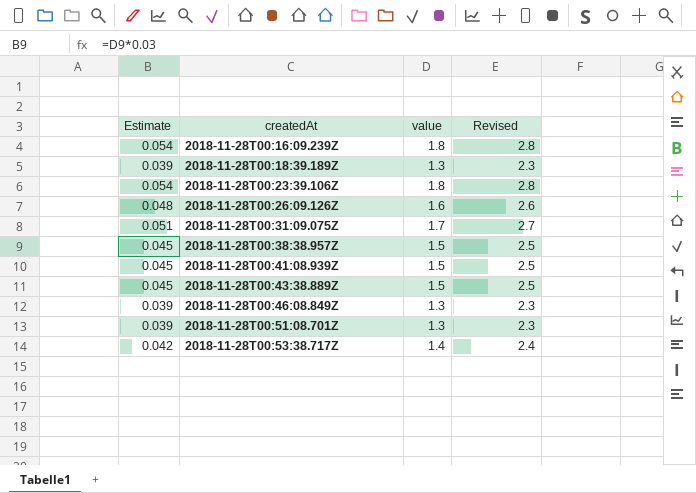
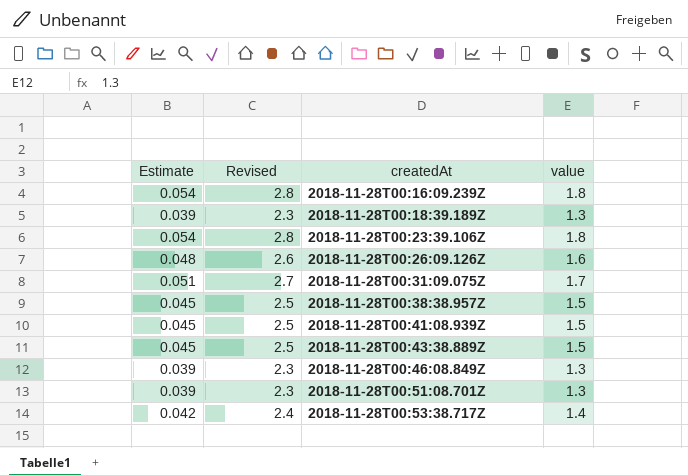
column Revised | position: 4 -> 2

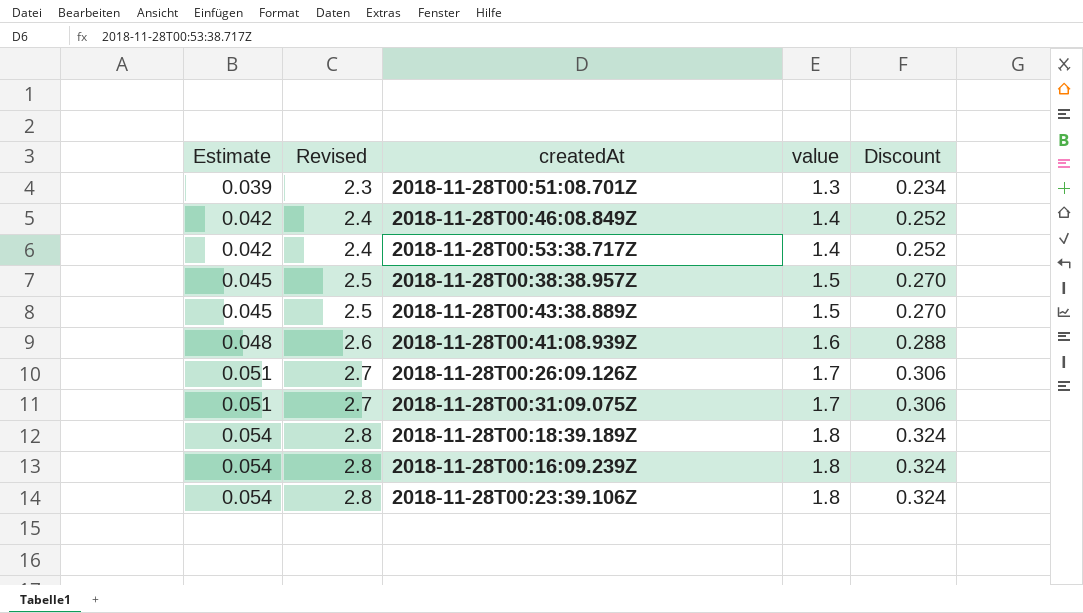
row order: createdAt ascending -> Estimate ascending
column Discount | formula: none -> [value] * 0.18
2018-11-28T00:46:08.849Z | Estimate: 0.039 -> 0.042
2018-11-28T00:46:08.849Z | Revised: 2.3 -> 2.4
2018-11-28T00:46:08.849Z | value: 1.3 -> 1.4
2018-11-28T00:41:08.939Z | Estimate: 0.045 -> 0.048
2018-11-28T00:41:08.939Z | Revised: 2.5 -> 2.6
2018-11-28T00:41:08.939Z | value: 1.5 -> 1.6
2018-11-28T00:26:09.126Z | Estimate: 0.048 -> 0.051
2018-11-28T00:26:09.126Z | Revised: 2.6 -> 2.7
2018-11-28T00:26:09.126Z | value: 1.6 -> 1.7
2018-11-28T00:18:39.189Z | Estimate: 0.039 -> 0.054
2018-11-28T00:18:39.189Z | Revised: 2.3 -> 2.8
2018-11-28T00:18:39.189Z | value: 1.3 -> 1.8

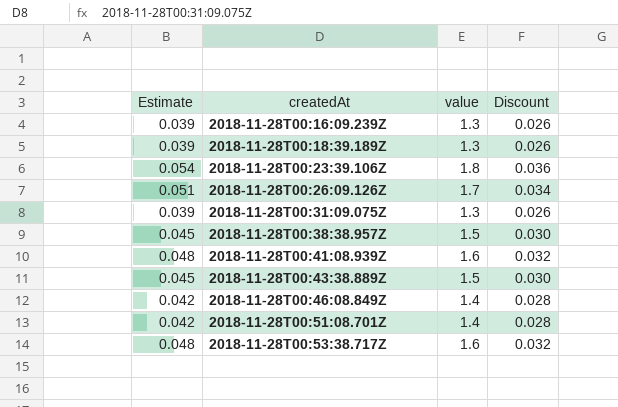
row order: Estimate ascending -> createdAt ascending
column Revised | formula: [value] + 1 -> none
column Discount | formula: [value] * 0.18 -> [value] * 0.02
2018-11-28T00:16:09.239Z | Estimate: 0.054 -> 0.039
2018-11-28T00:16:09.239Z | value: 1.8 -> 1.3
2018-11-28T00:18:39.189Z | Estimate: 0.054 -> 0.039
2018-11-28T00:18:39.189Z | value: 1.8 -> 1.3
2018-11-28T00:31:09.075Z | Estimate: 0.051 -> 0.039
2018-11-28T00:31:09.075Z | value: 1.7 -> 1.3
2018-11-28T00:51:08.701Z | Estimate: 0.039 -> 0.042
2018-11-28T00:51:08.701Z | value: 1.3 -> 1.4
2018-11-28T00:53:38.717Z | Estimate: 0.042 -> 0.048
2018-11-28T00:53:38.717Z | value: 1.4 -> 1.6

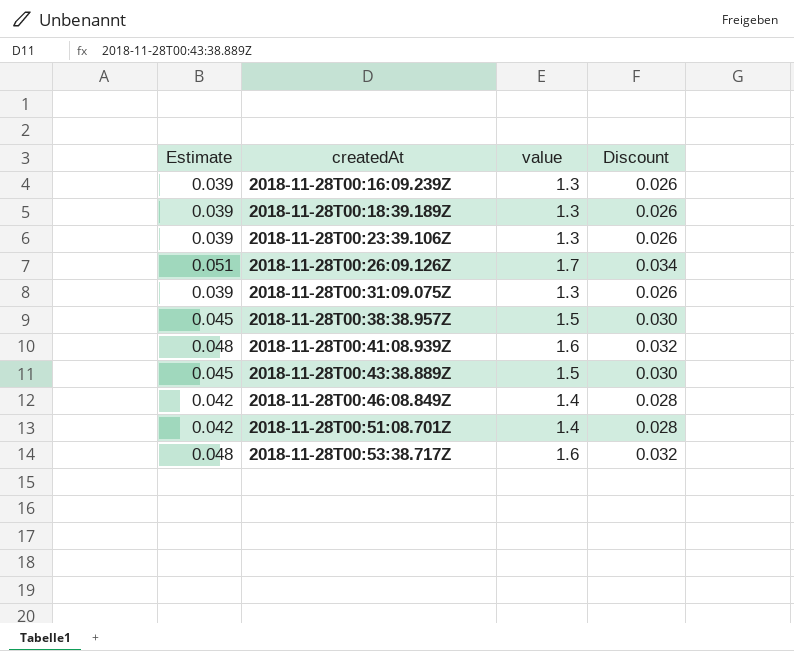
2018-11-28T00:23:39.106Z | Estimate: 0.054 -> 0.039
2018-11-28T00:23:39.106Z | value: 1.8 -> 1.3
2018-11-28T00:23:39.106Z | Discount: 0.036 -> 0.026

